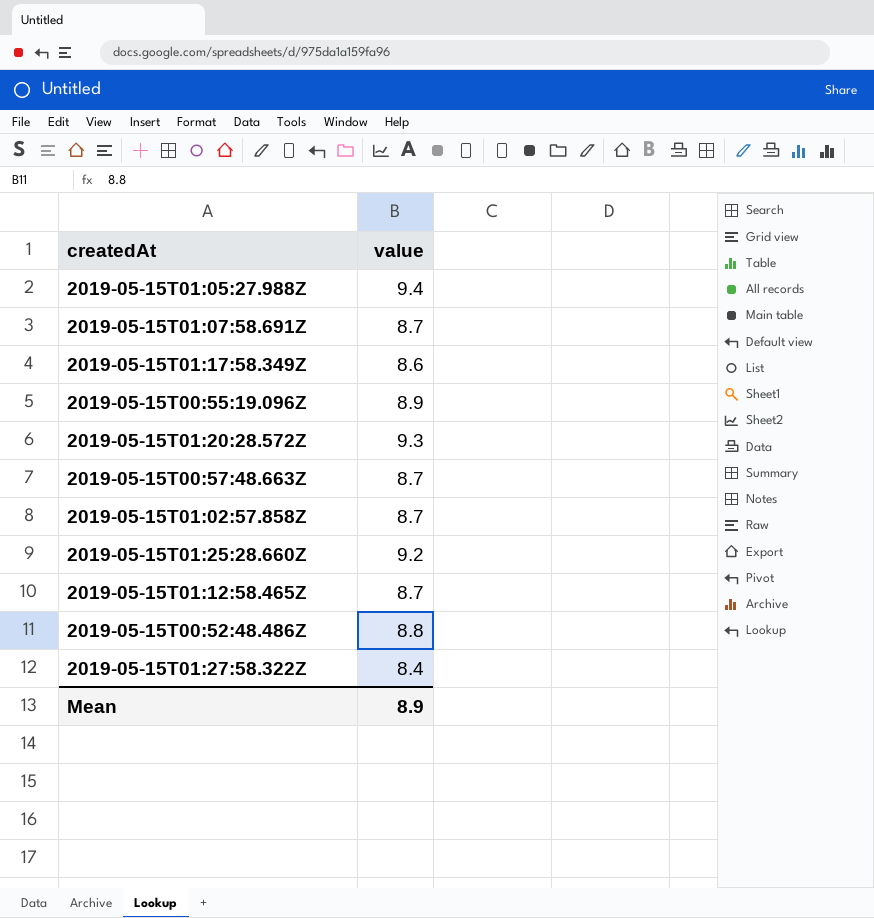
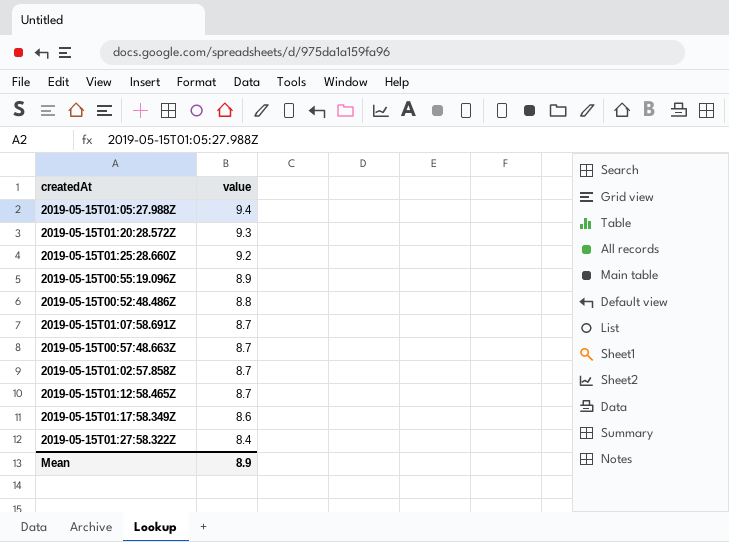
row order: none -> value descending

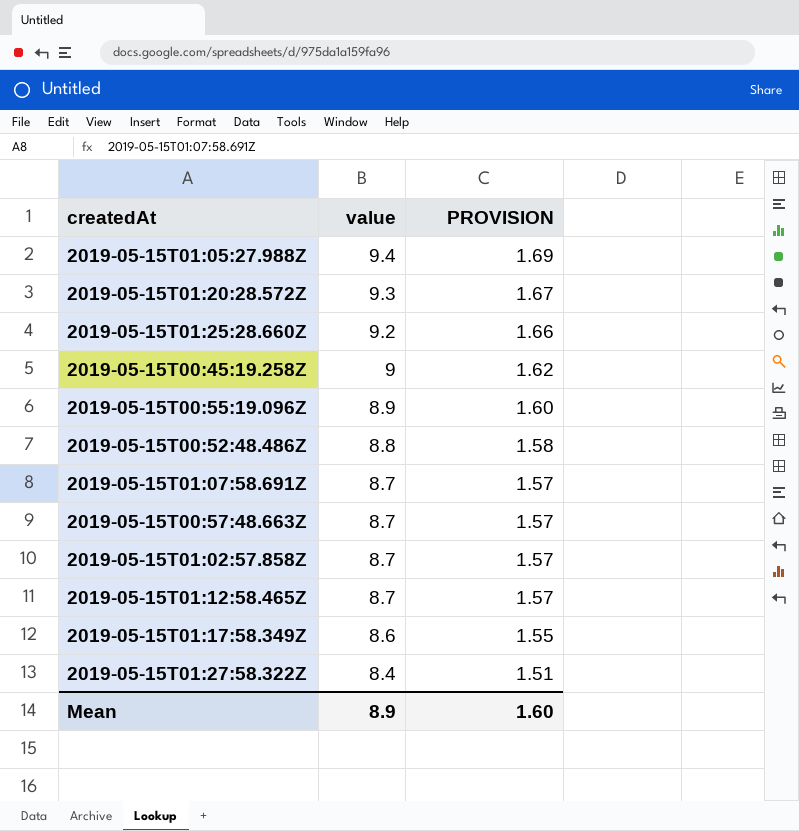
column PROVISION | formula: none -> [value] * 0.18
row 2019-05-15T00:45:19.258Z: none -> 9 | 1.62

